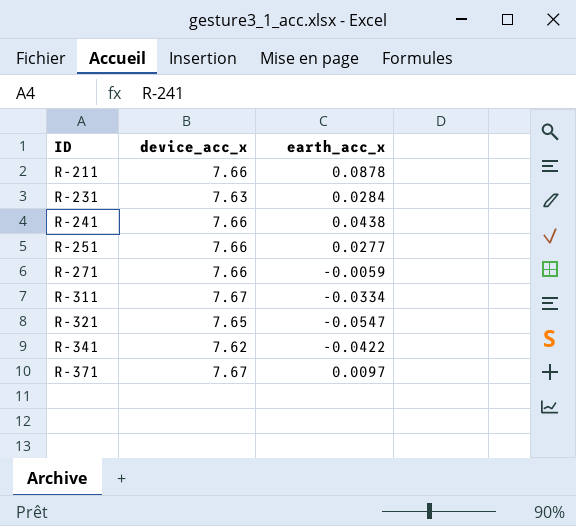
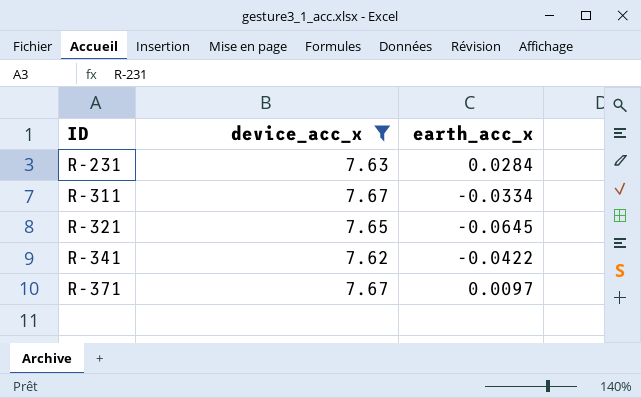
filter: none -> device_acc_x != 7.66
R-321 | earth_acc_x: -0.0547 -> -0.0645

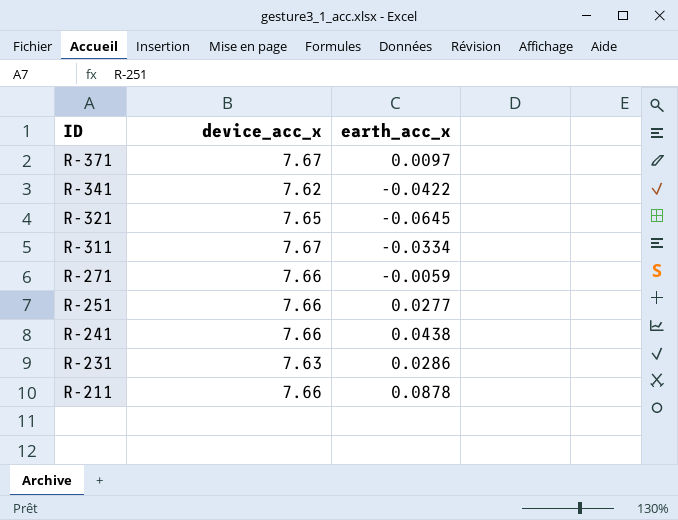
filter: device_acc_x != 7.66 -> none
row order: ID ascending -> ID descending
R-231 | earth_acc_x: 0.0284 -> 0.0286

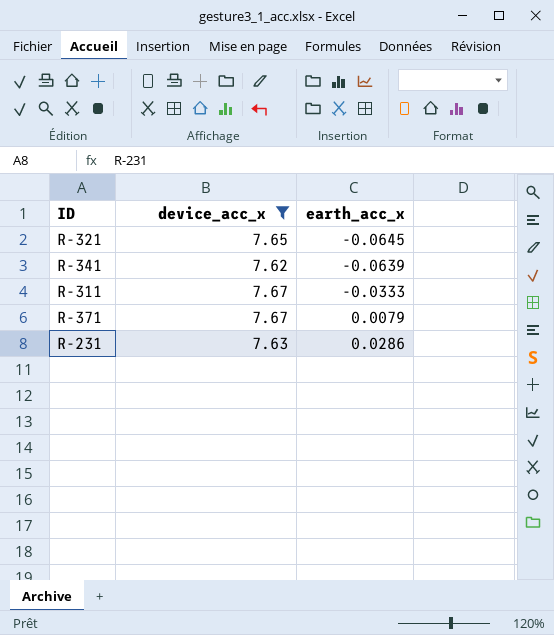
filter: none -> device_acc_x != 7.66
row order: ID descending -> earth_acc_x ascending
R-341 | earth_acc_x: -0.0422 -> -0.0639
R-311 | earth_acc_x: -0.0334 -> -0.0333
R-371 | earth_acc_x: 0.0097 -> 0.0079

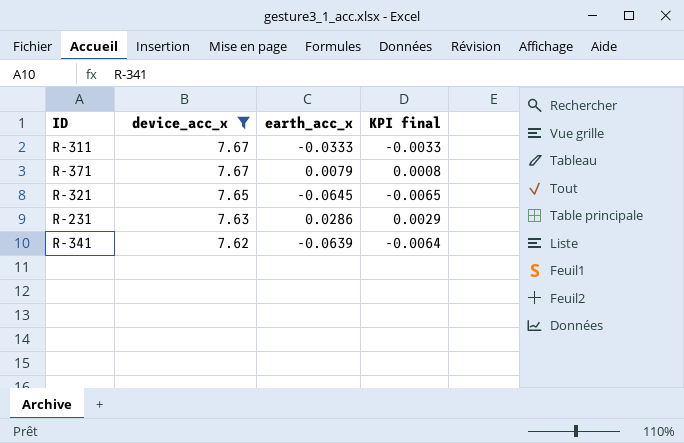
row order: earth_acc_x ascending -> device_acc_x descending
column KPI final | formula: none -> [earth_acc_x] * 0.1

